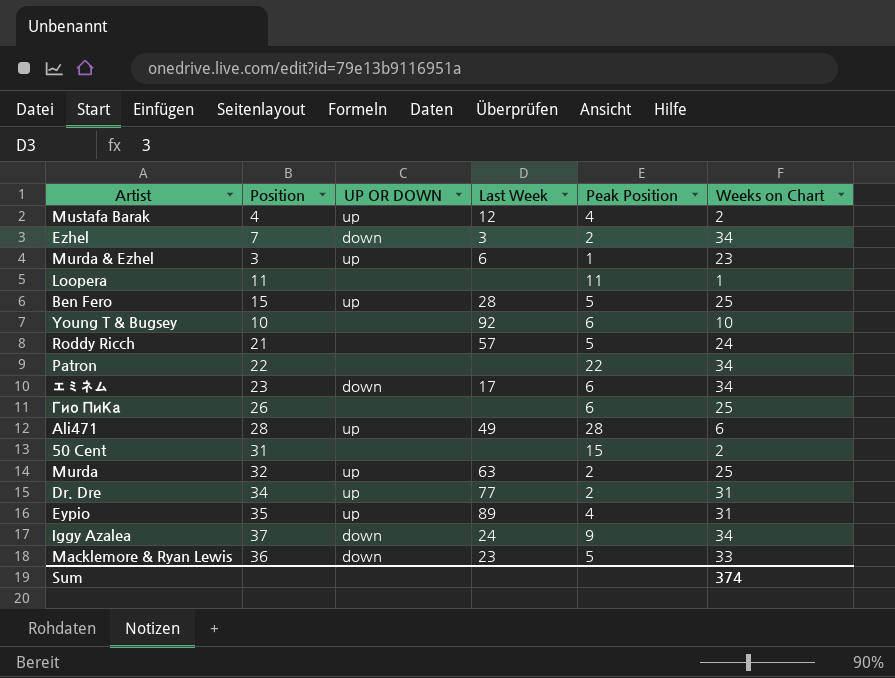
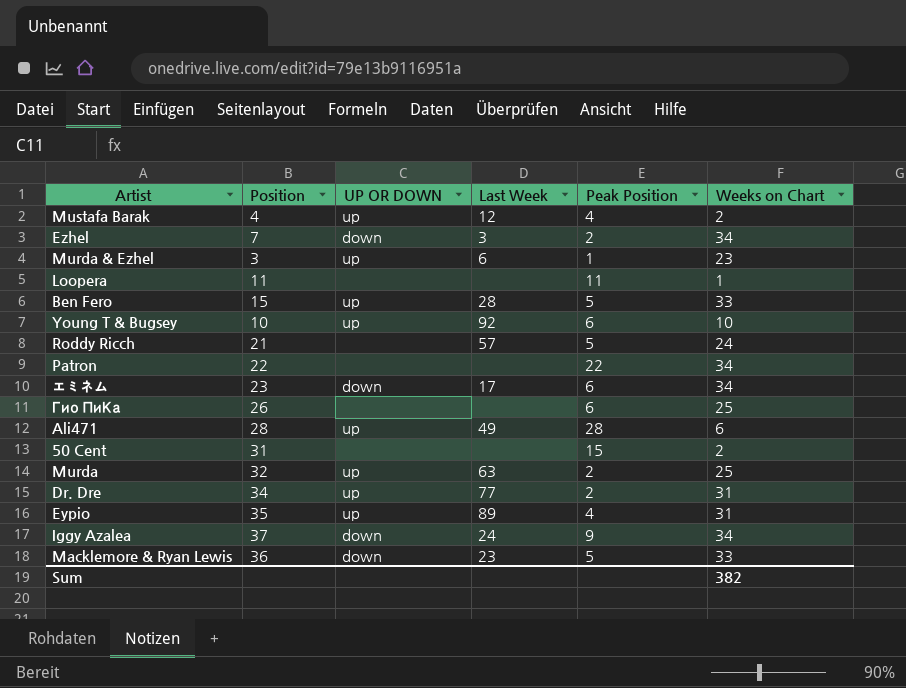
Ben Fero | Weeks on Chart: 25 -> 33
Young T & Bugsey | UP OR DOWN: none -> up
Sum | Weeks on Chart: 374 -> 382

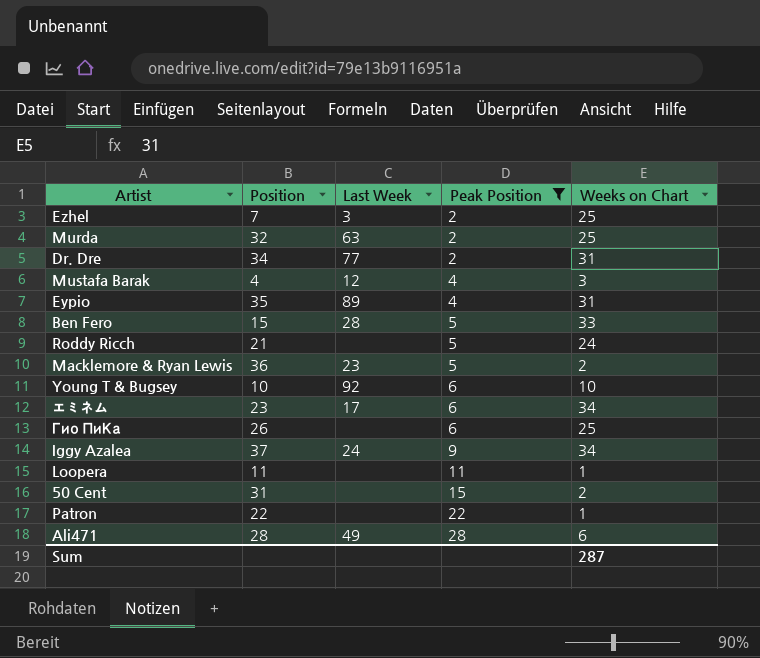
filter: none -> Peak Position != 1
row order: none -> Peak Position ascending
column UP OR DOWN | position: 3 -> none
Ezhel | Weeks on Chart: 34 -> 25
Mustafa Barak | Weeks on Chart: 2 -> 3
Roddy Ricch | Last Week: 57 -> none
Macklemore & Ryan Lewis | Weeks on Chart: 33 -> 2
Patron | Weeks on Chart: 34 -> 1
Sum | Weeks on Chart: 382 -> 287

